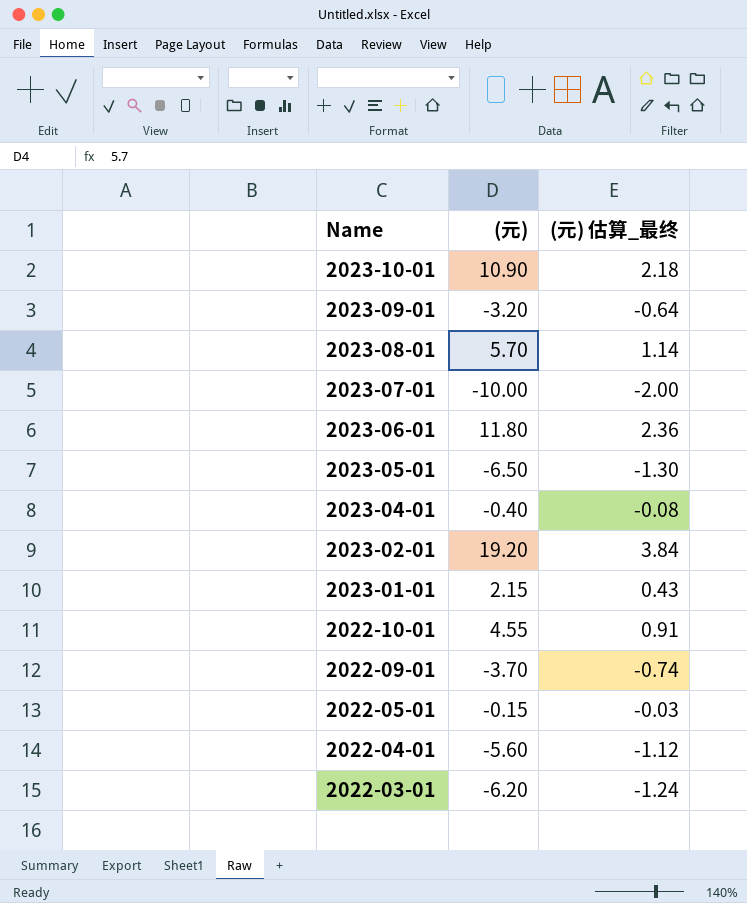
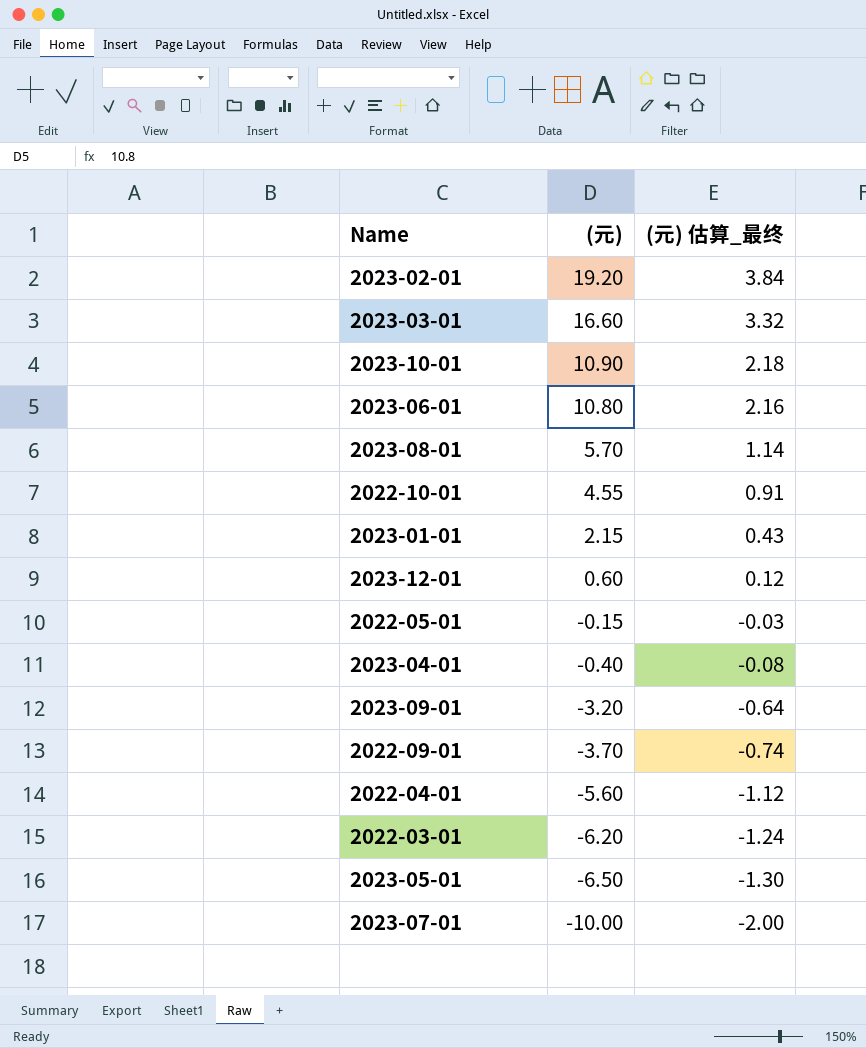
row order: Name descending -> (元) descending
row 2023-03-01: none -> 16.60 | 3.32
2023-06-01 | (元): 11.80 -> 10.80
2023-06-01 | (元) 估算_最终: 2.36 -> 2.16
row 2023-12-01: none -> 0.60 | 0.12

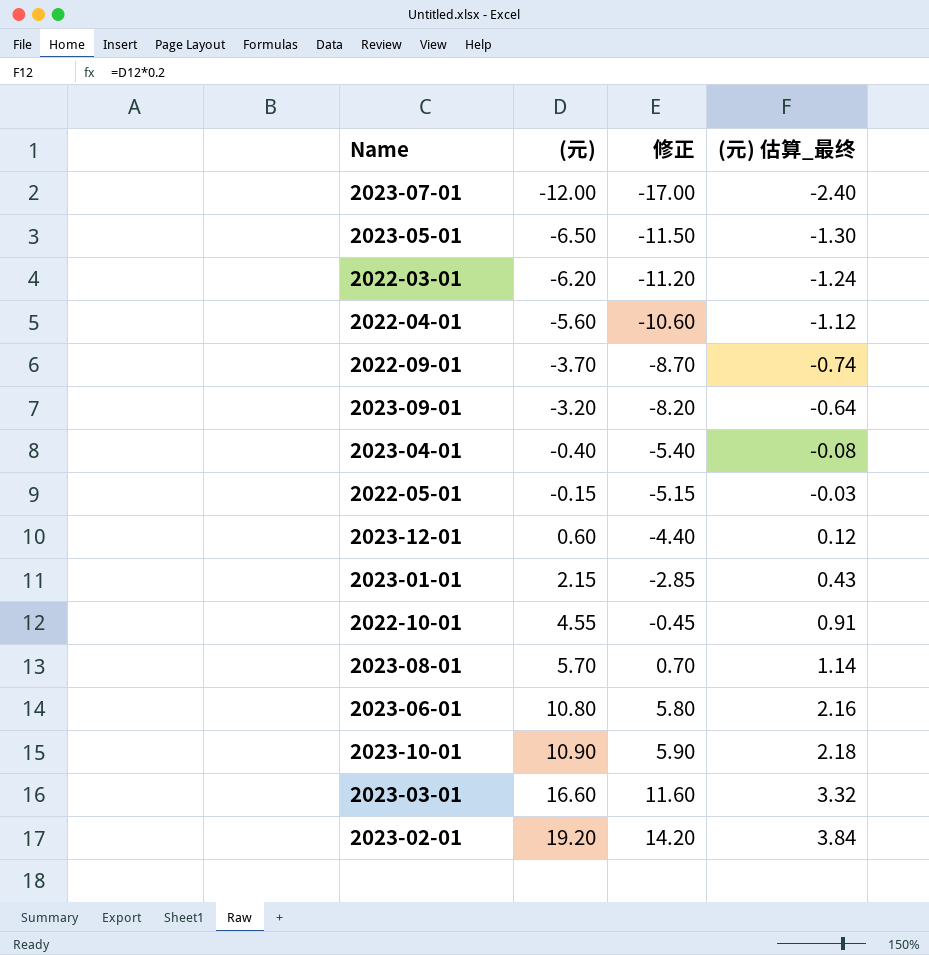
row order: (元) descending -> (元) ascending
column 修正 | formula: none -> [(元)] - 5
2023-07-01 | (元): -10.00 -> -12.00
2023-07-01 | (元) 估算_最终: -2.00 -> -2.40

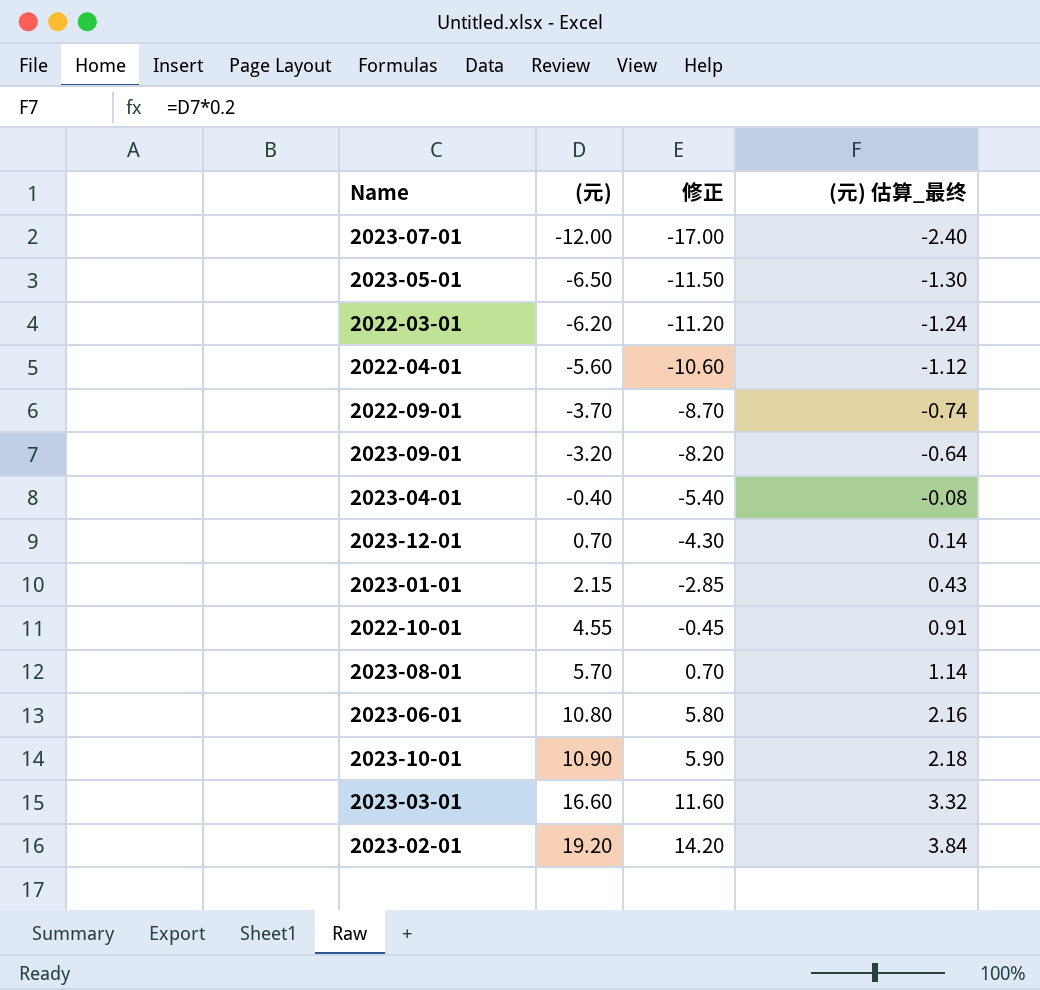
row 2022-05-01: -0.15 | -5.15 | -0.03 -> none
2023-12-01 | (元): 0.60 -> 0.70
2023-12-01 | 修正: -4.40 -> -4.30
2023-12-01 | (元) 估算_最终: 0.12 -> 0.14

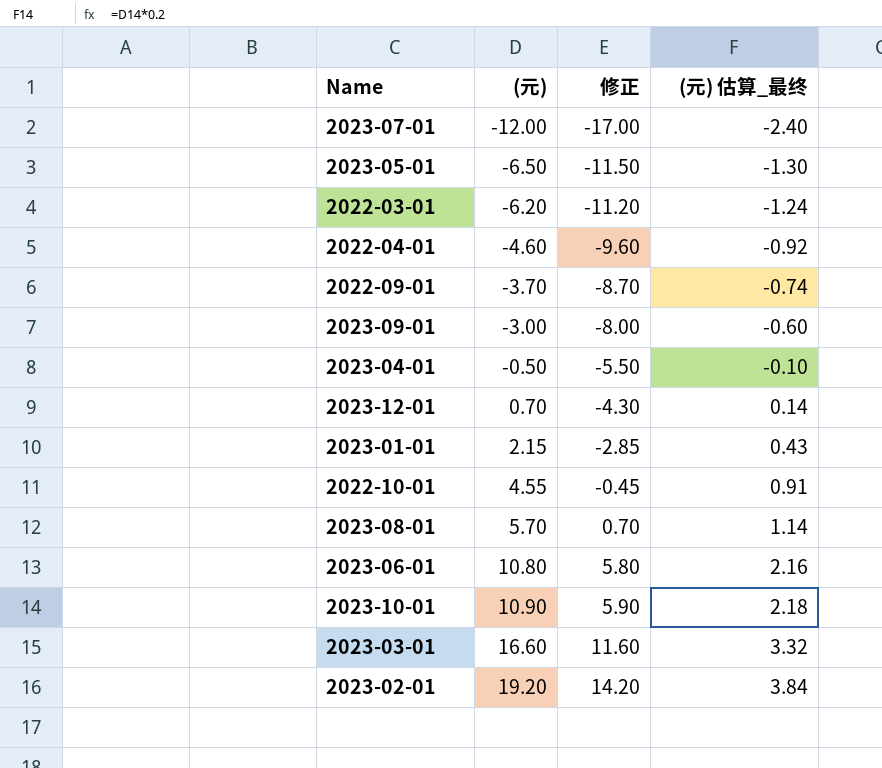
2022-04-01 | (元): -5.60 -> -4.60
2022-04-01 | 修正: -10.60 -> -9.60
2022-04-01 | (元) 估算_最终: -1.12 -> -0.92
2023-09-01 | (元): -3.20 -> -3.00
2023-09-01 | 修正: -8.20 -> -8.00
2023-09-01 | (元) 估算_最终: -0.64 -> -0.60
2023-04-01 | (元): -0.40 -> -0.50
2023-04-01 | 修正: -5.40 -> -5.50
2023-04-01 | (元) 估算_最终: -0.08 -> -0.10

